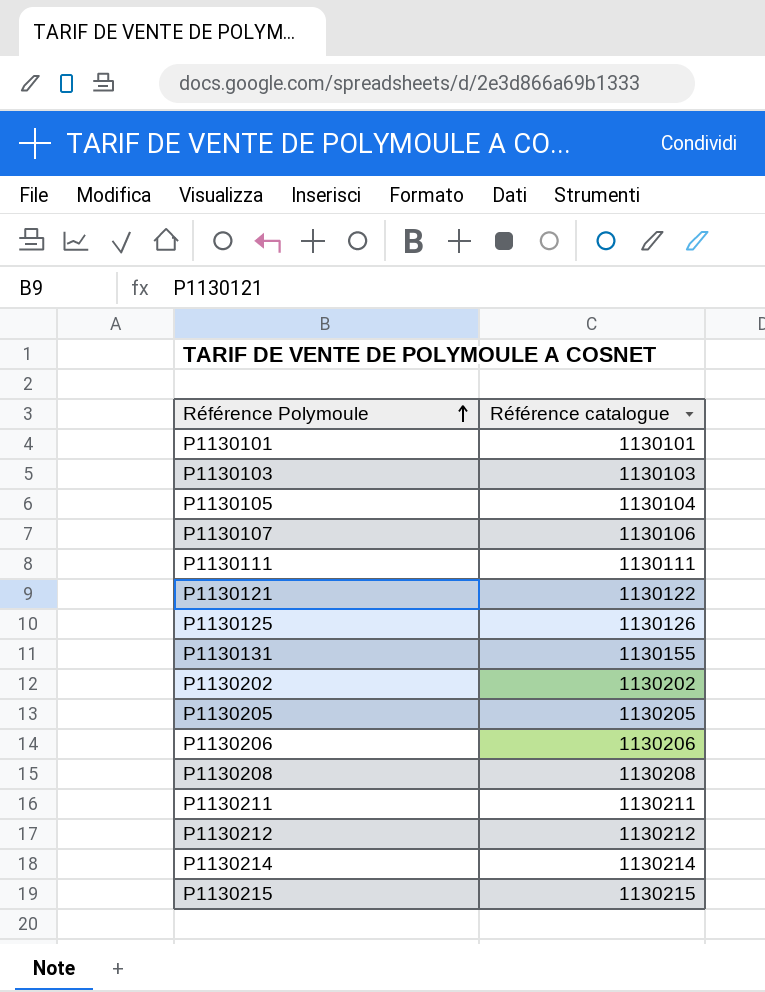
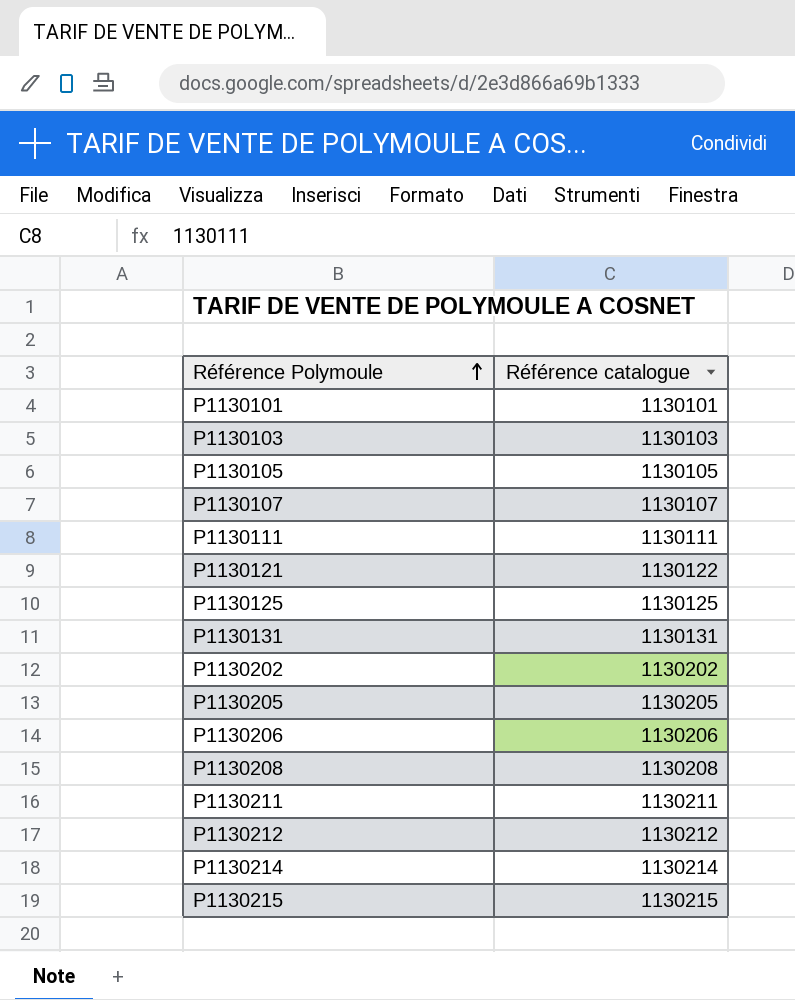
P1130105 | Référence catalogue: 1130104 -> 1130105
P1130107 | Référence catalogue: 1130106 -> 1130107
P1130125 | Référence catalogue: 1130126 -> 1130125
P1130131 | Référence catalogue: 1130155 -> 1130131

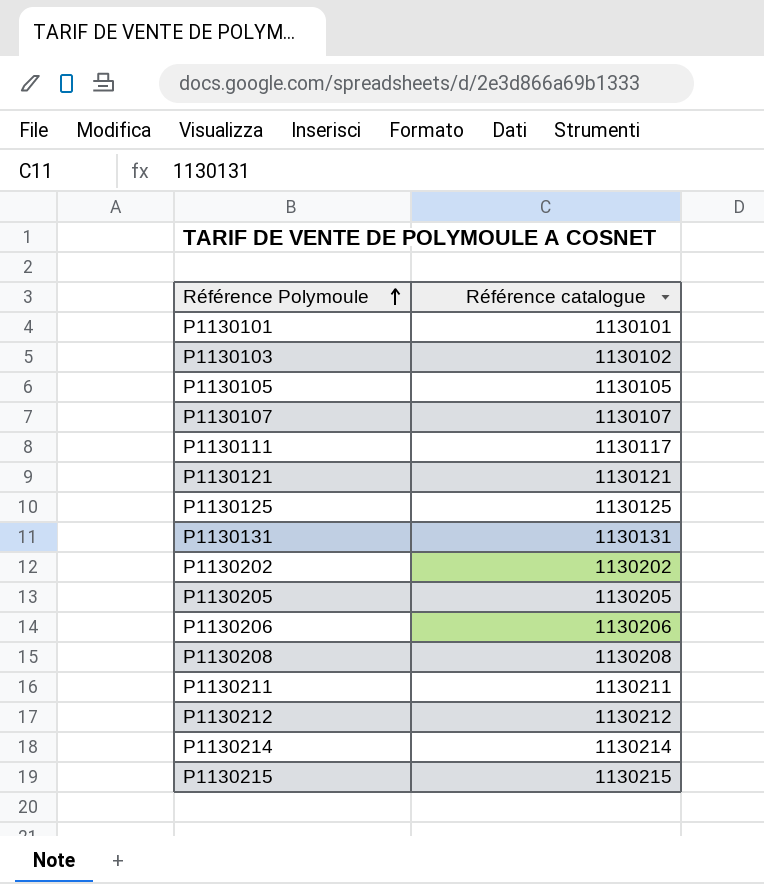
P1130103 | Référence catalogue: 1130103 -> 1130102
P1130111 | Référence catalogue: 1130111 -> 1130117
P1130121 | Référence catalogue: 1130122 -> 1130121

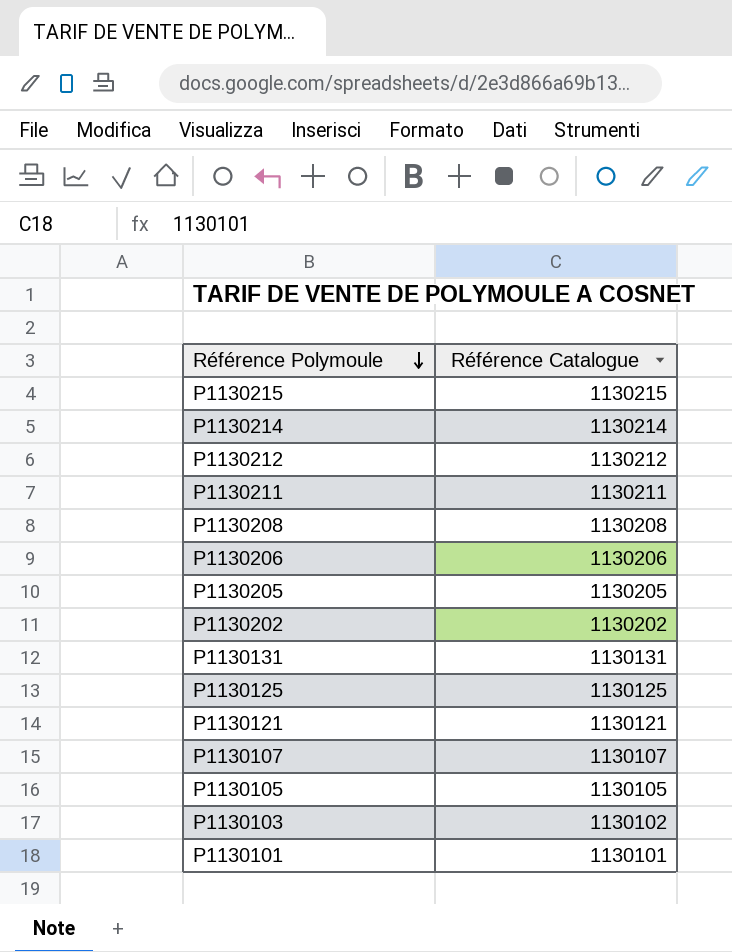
row order: Référence Polymoule ascending -> Référence Polymoule descending
column name: Référence catalogue -> Référence Catalogue
row P1130111: 1130117 -> none

